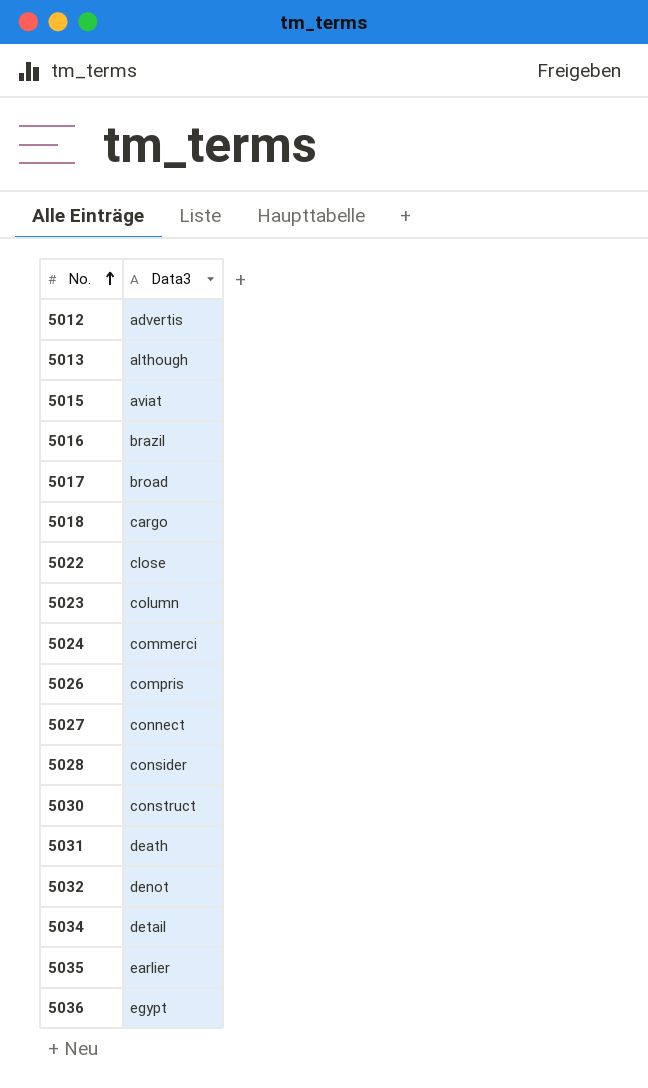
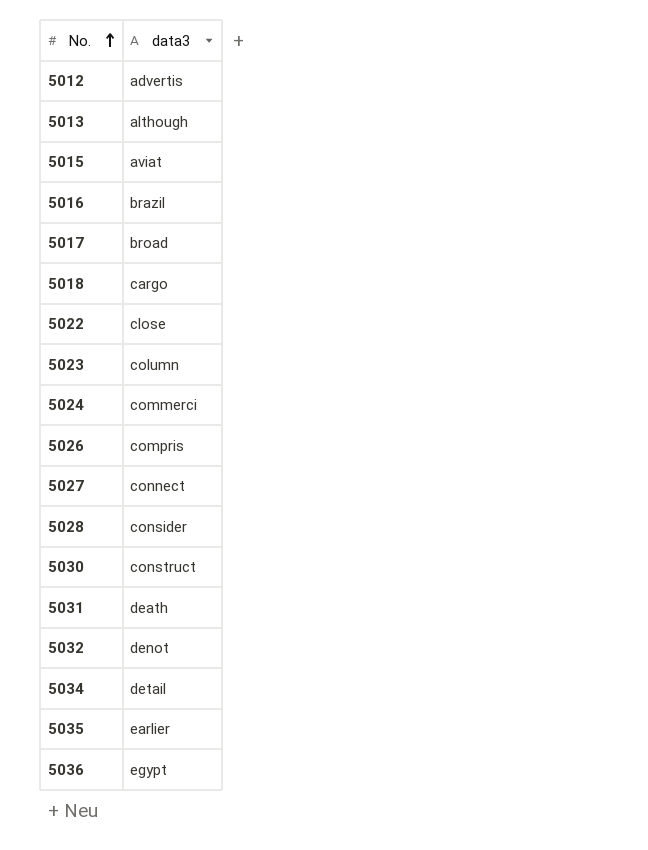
column name: Data3 -> data3

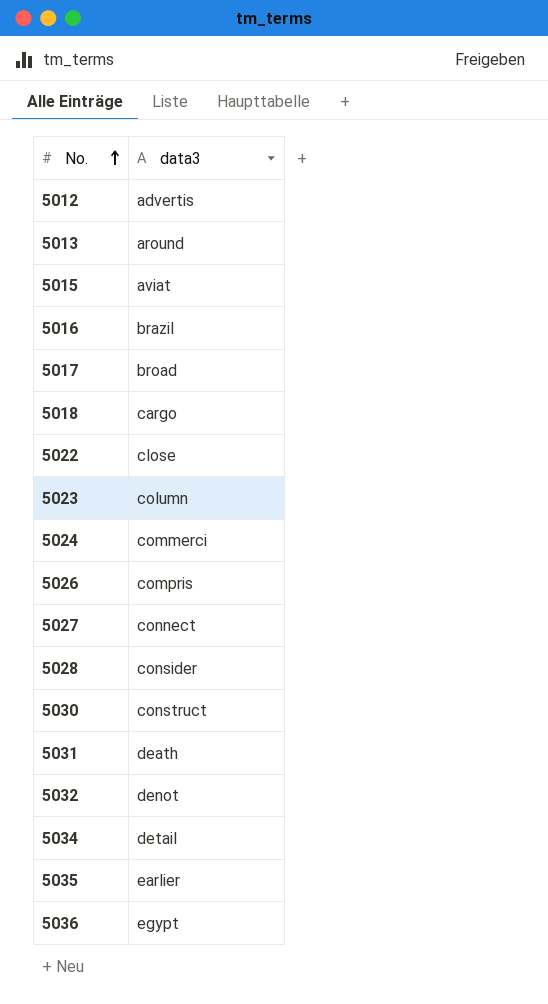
5013 | data3: although -> around

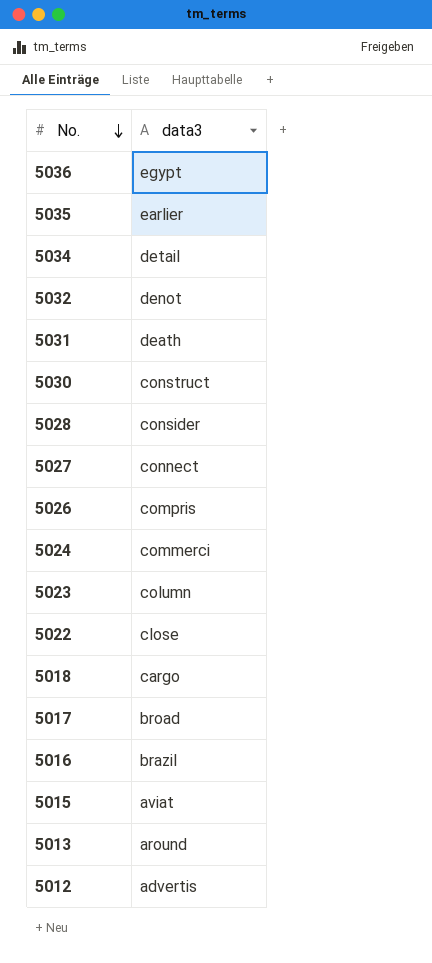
row order: No. ascending -> No. descending

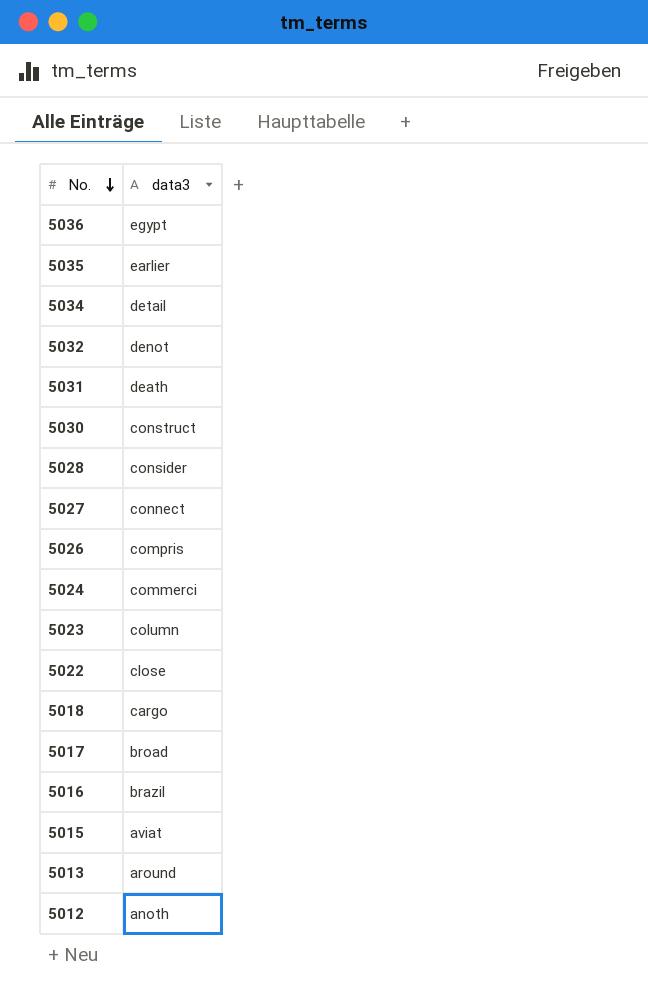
5012 | data3: advertis -> anoth

